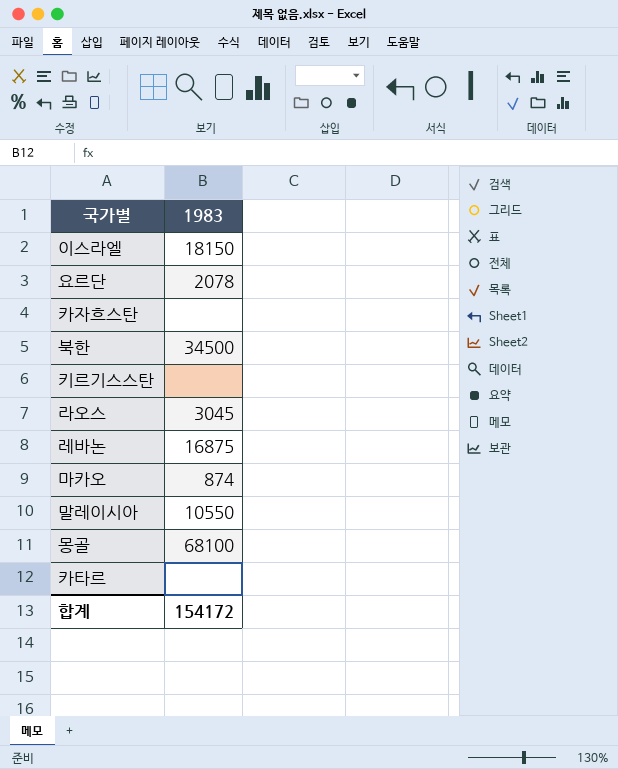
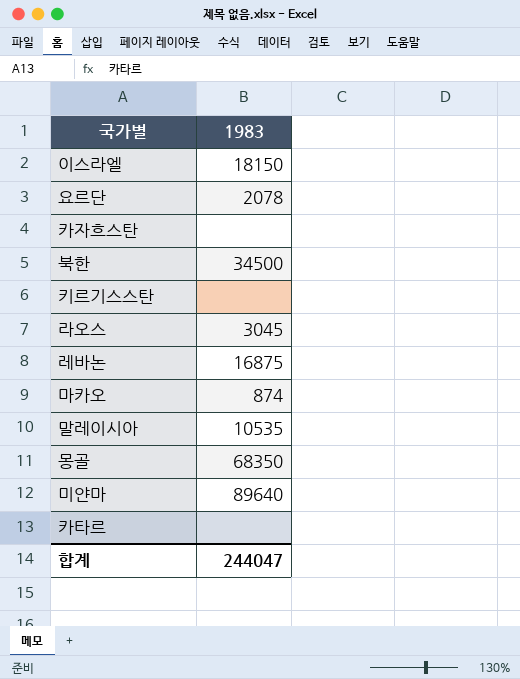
말레이시아 | 1983: 10550 -> 10535
몽골 | 1983: 68100 -> 68350
row 미얀마: none -> 89640
합계 | 1983: 154172 -> 244047

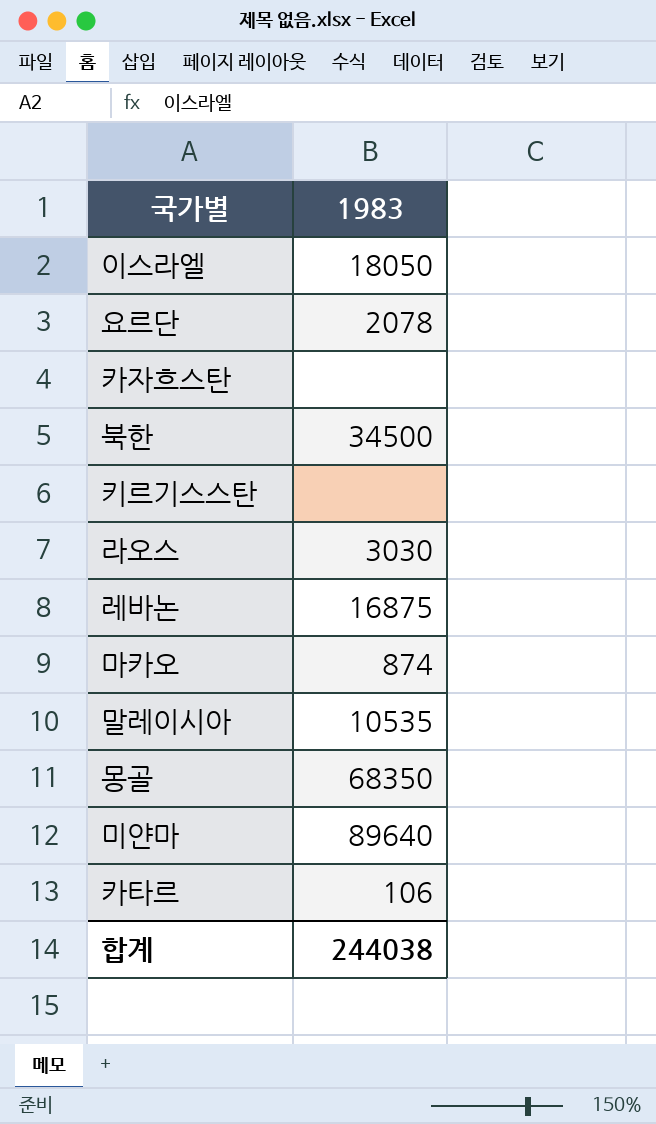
이스라엘 | 1983: 18150 -> 18050
라오스 | 1983: 3045 -> 3030
카타르 | 1983: none -> 106
합계 | 1983: 244047 -> 244038

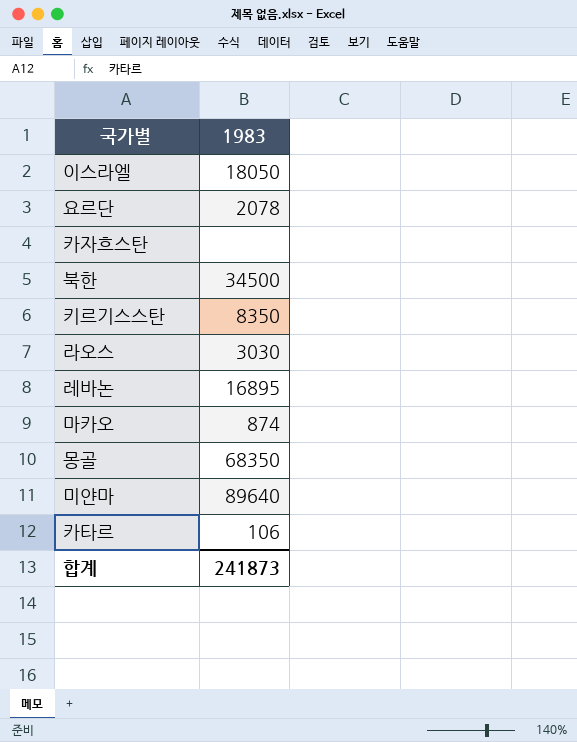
row 말레이시아: 10535 -> none
키르기스스탄 | 1983: none -> 8350
레바논 | 1983: 16875 -> 16895
합계 | 1983: 244038 -> 241873

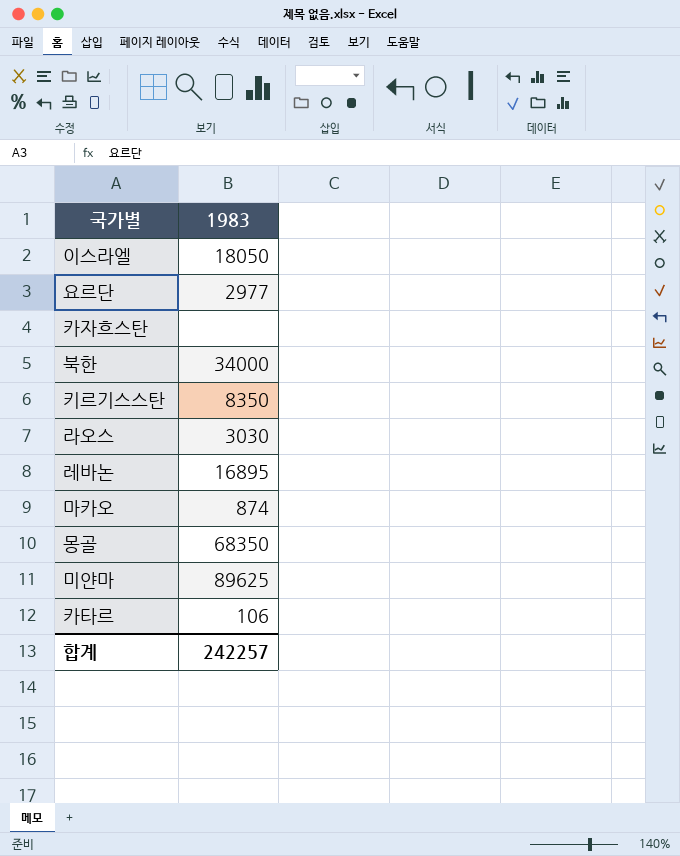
요르단 | 1983: 2078 -> 2977
북한 | 1983: 34500 -> 34000
미얀마 | 1983: 89640 -> 89625
합계 | 1983: 241873 -> 242257

